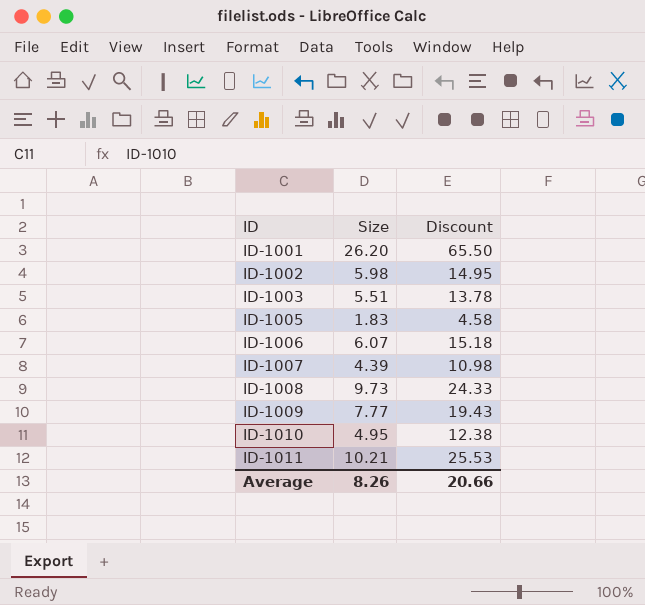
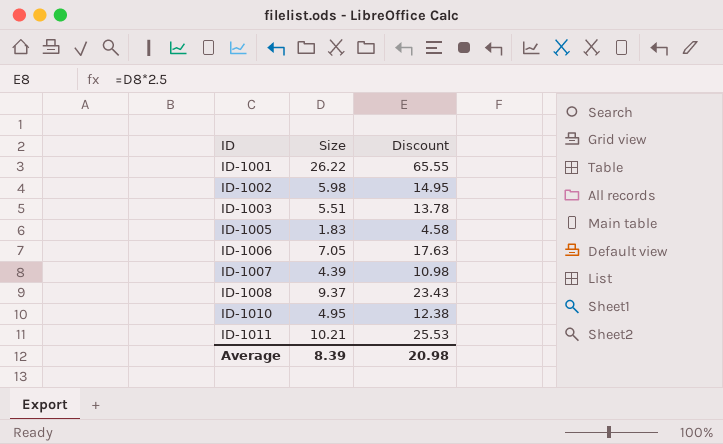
row ID-1009: 7.77 | 19.43 -> none
ID-1001 | Size: 26.20 -> 26.22
ID-1001 | Discount: 65.50 -> 65.55
ID-1006 | Size: 6.07 -> 7.05
ID-1006 | Discount: 15.18 -> 17.63
ID-1008 | Size: 9.73 -> 9.37
ID-1008 | Discount: 24.33 -> 23.43
Average | Size: 8.26 -> 8.39
Average | Discount: 20.66 -> 20.98

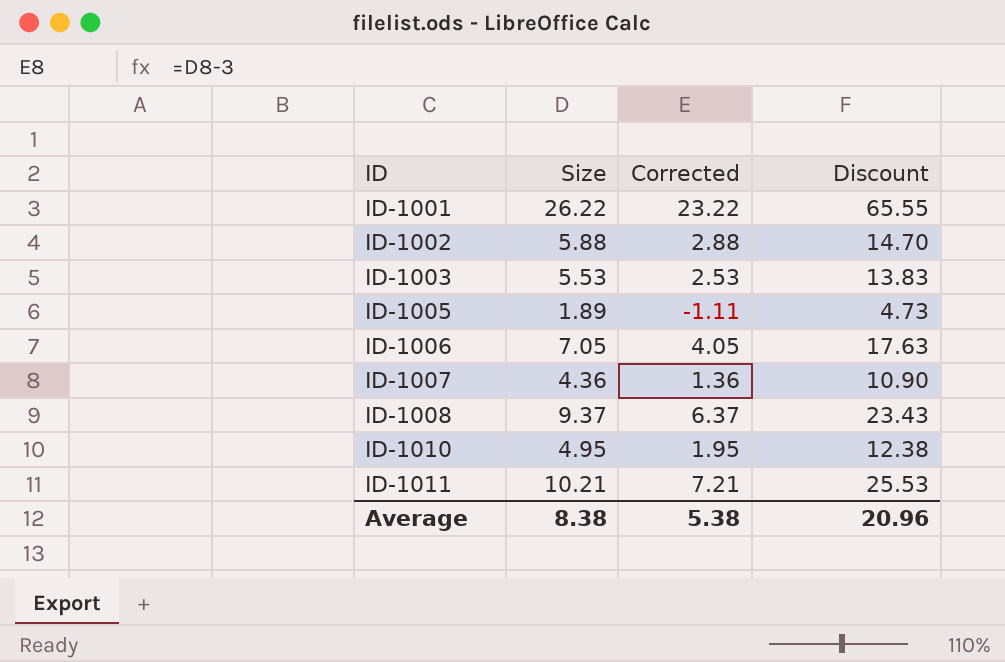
column Corrected | formula: none -> [Size] - 3
ID-1002 | Size: 5.98 -> 5.88
ID-1002 | Discount: 14.95 -> 14.70
ID-1003 | Size: 5.51 -> 5.53
ID-1003 | Discount: 13.78 -> 13.83
ID-1005 | Size: 1.83 -> 1.89
ID-1005 | Discount: 4.58 -> 4.73
ID-1007 | Size: 4.39 -> 4.36
ID-1007 | Discount: 10.98 -> 10.90
Average | Size: 8.39 -> 8.38
Average | Discount: 20.98 -> 20.96

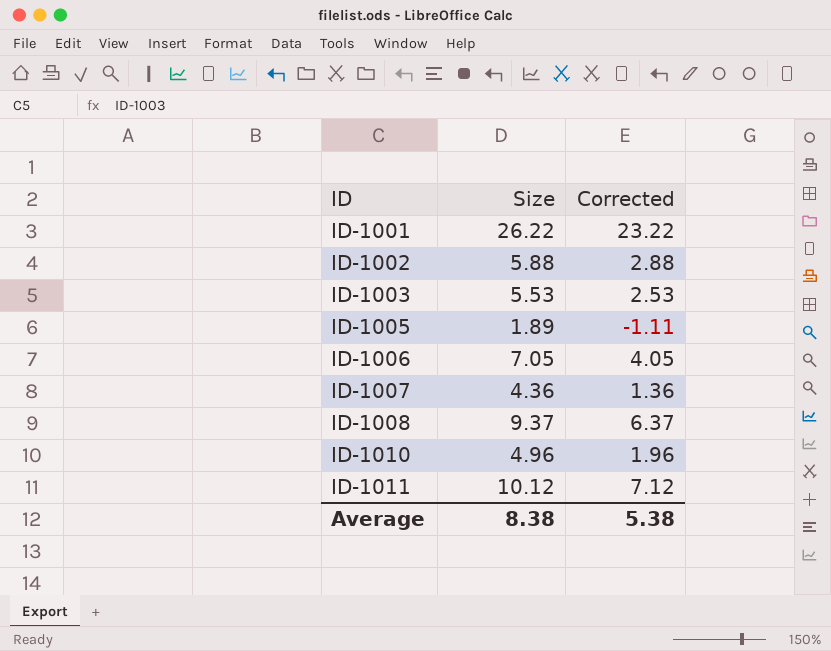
column Discount | formula: [Size] * 2.5 -> none
ID-1010 | Size: 4.95 -> 4.96
ID-1010 | Corrected: 1.95 -> 1.96
ID-1011 | Size: 10.21 -> 10.12
ID-1011 | Corrected: 7.21 -> 7.12

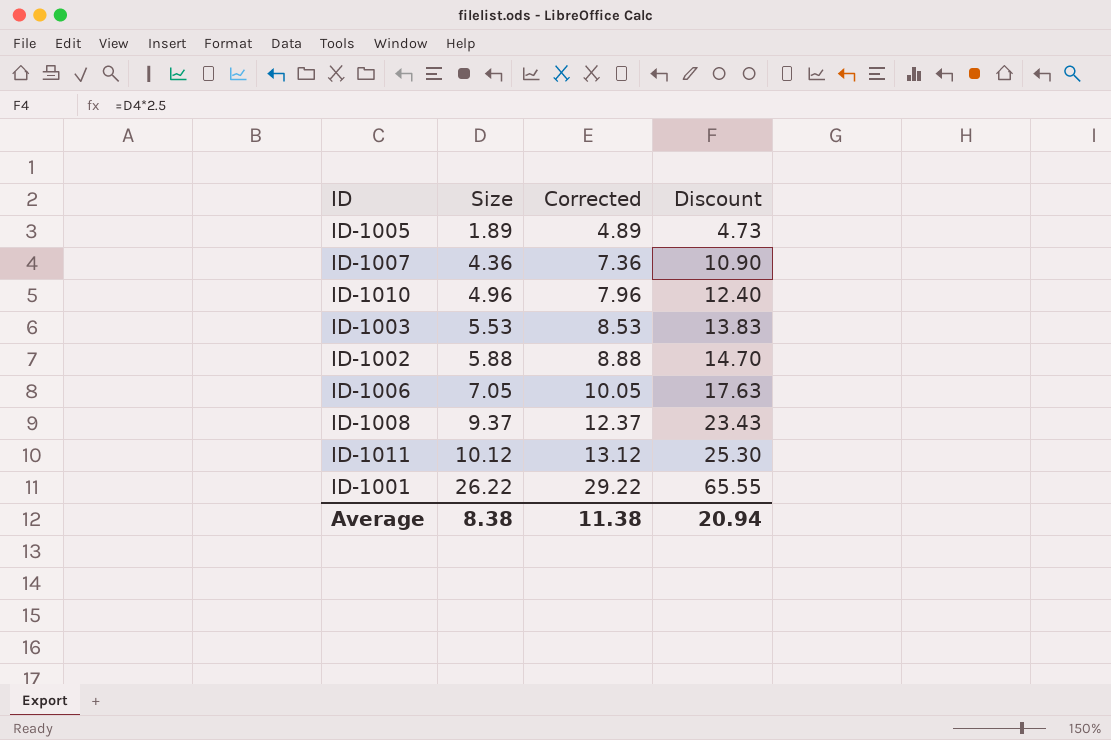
row order: ID ascending -> Size ascending
column Corrected | formula: [Size] - 3 -> [Size] + 3
column Discount | formula: none -> [Size] * 2.5
Average | Corrected: 5.38 -> 11.38

